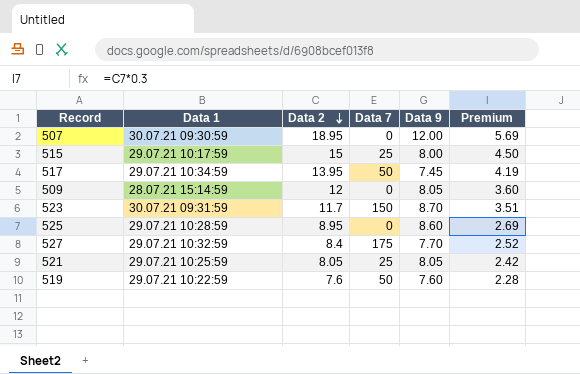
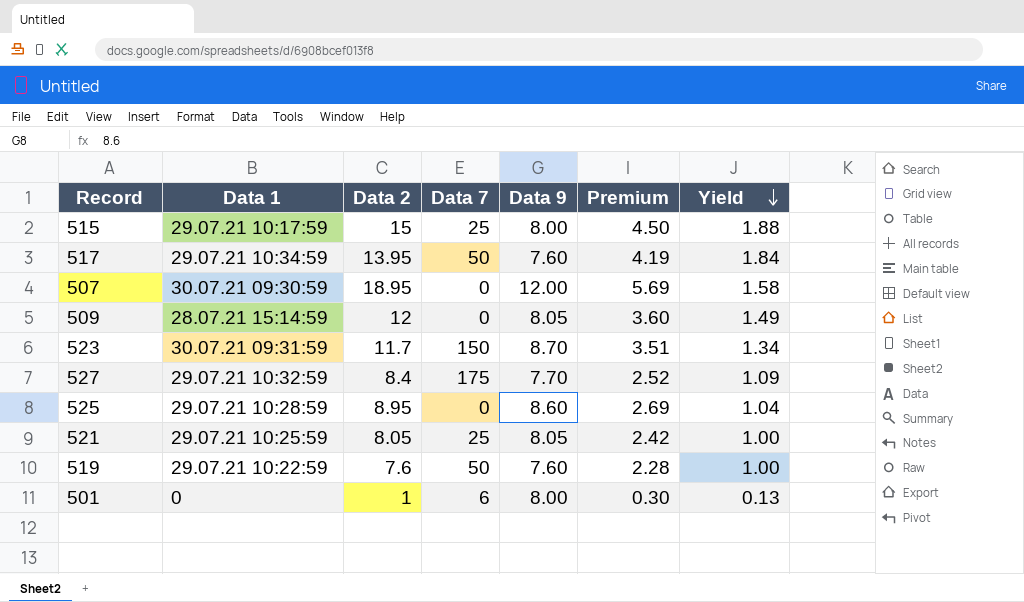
row order: Data 2 descending -> Yield descending
column Yield | formula: none -> [Data 2] / [Data 9]
517 | Data 9: 7.45 -> 7.60
row 501: none -> 0 | 1 | 6 | 8.00 | 0.30 | 0.13

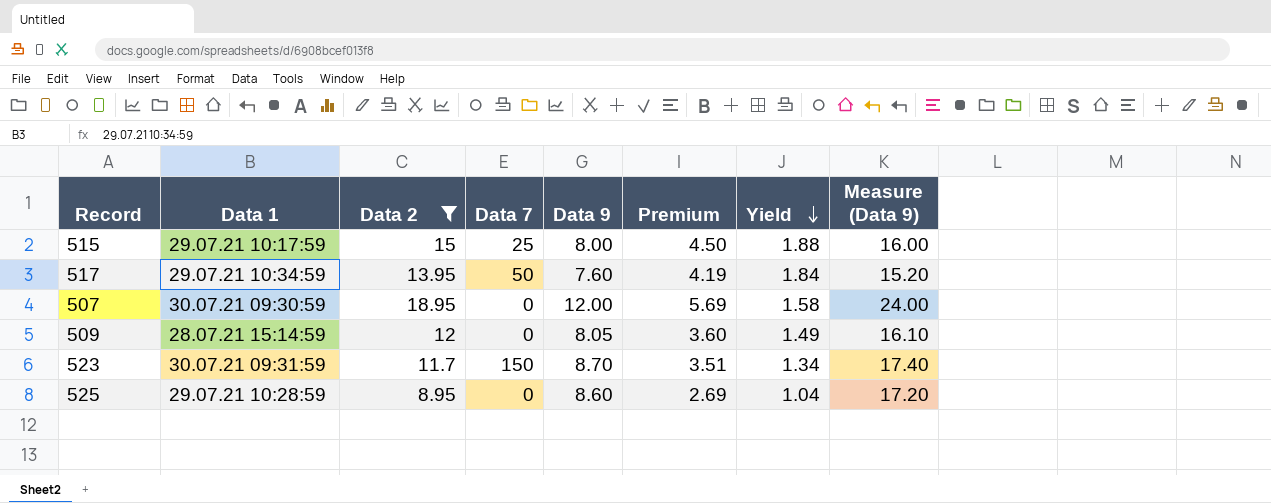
filter: none -> Data 2 >= 8.95
column Measure (Data 9) | formula: none -> [Data 9] * 2

